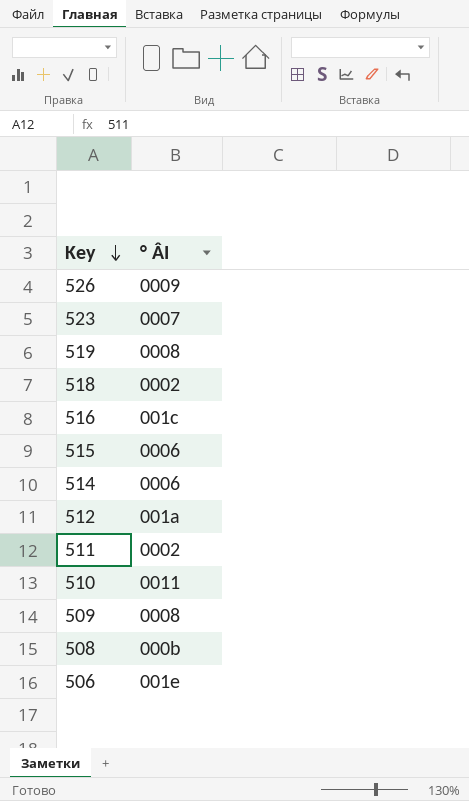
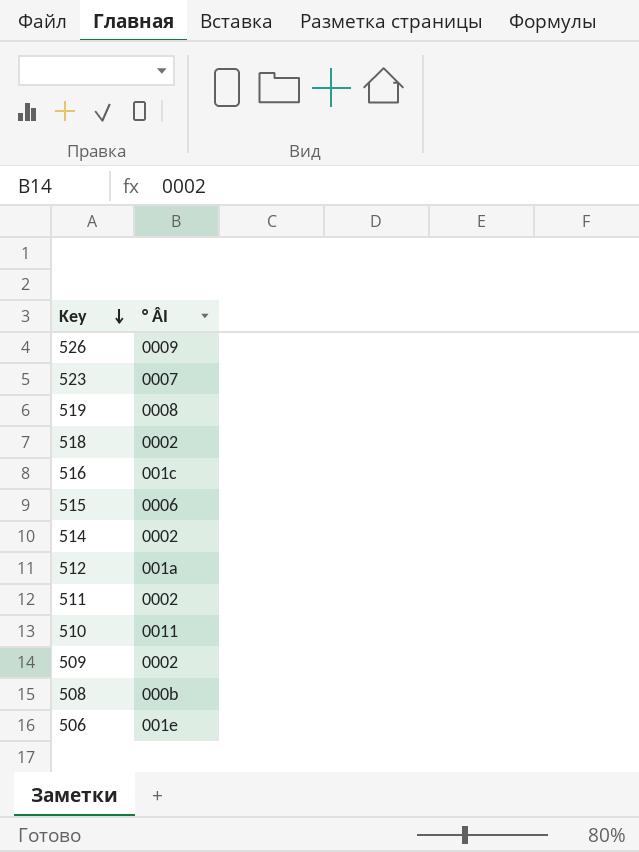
514 | ° ÂI: 0006 -> 0002
509 | ° ÂI: 0008 -> 0002

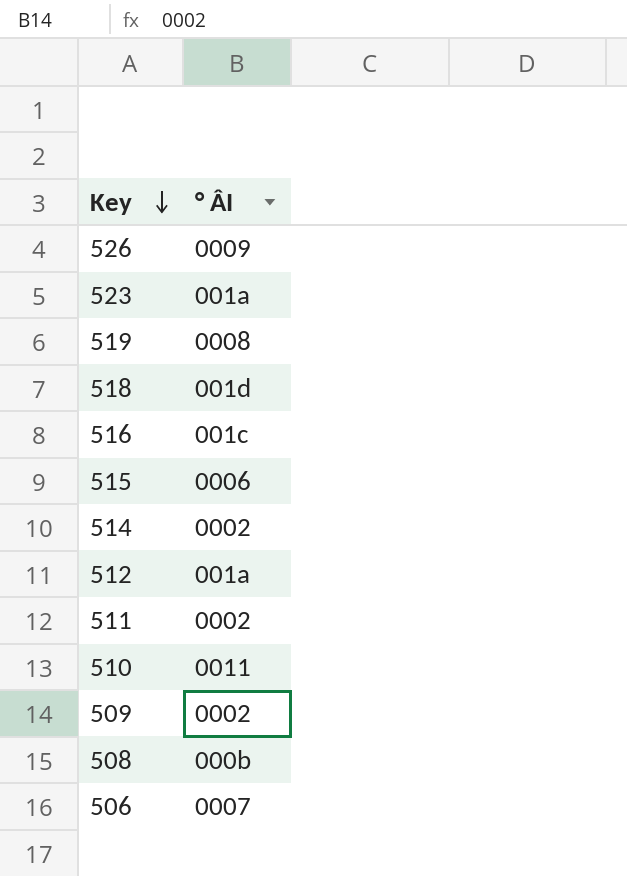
523 | ° ÂI: 0007 -> 001a
518 | ° ÂI: 0002 -> 001d
506 | ° ÂI: 001e -> 0007

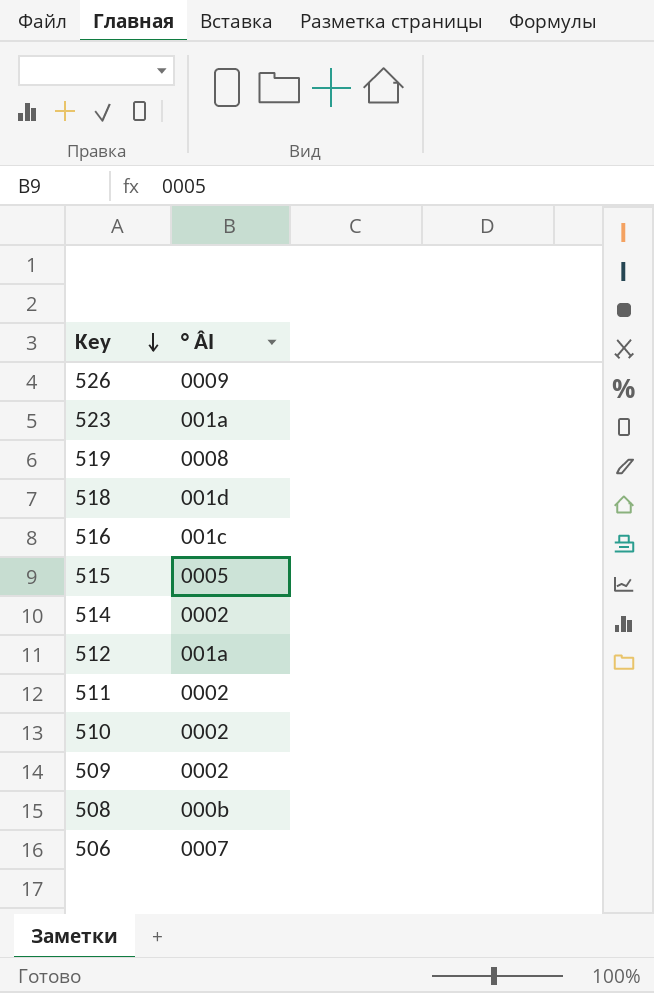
515 | ° ÂI: 0006 -> 0005
510 | ° ÂI: 0011 -> 0002

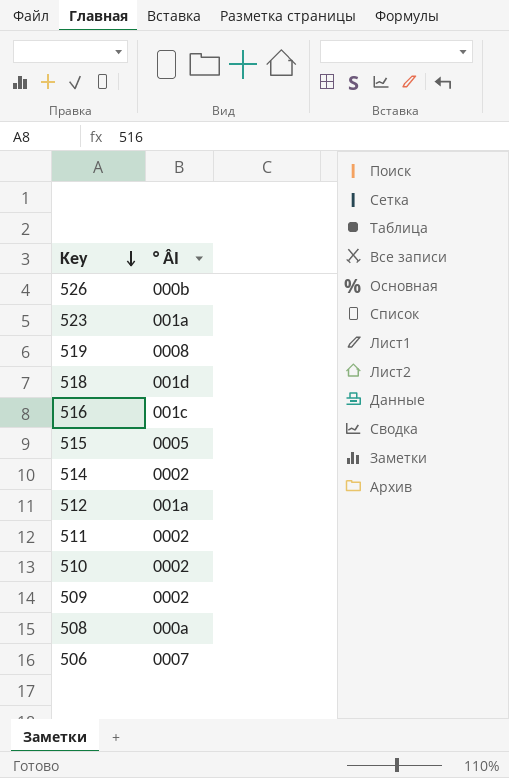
526 | ° ÂI: 0009 -> 000b
508 | ° ÂI: 000b -> 000a

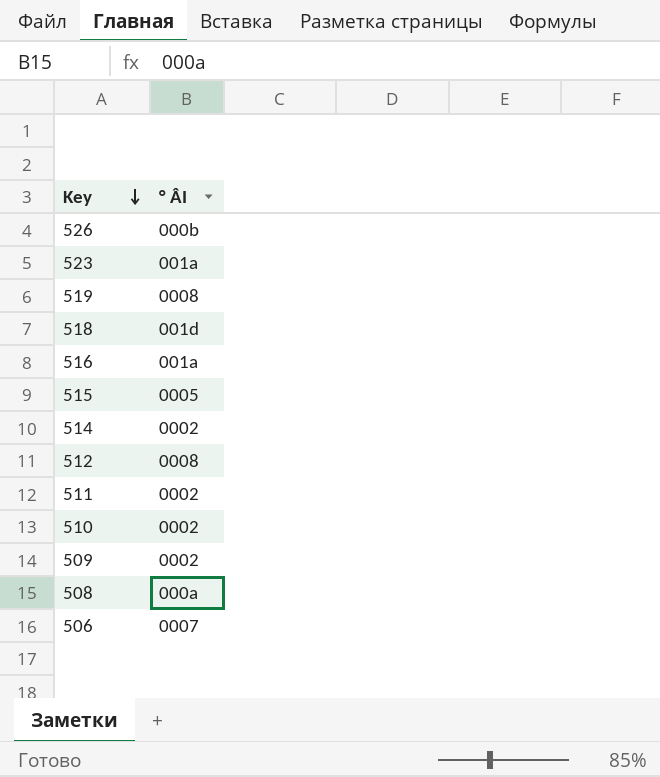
516 | ° ÂI: 001c -> 001a
512 | ° ÂI: 001a -> 0008

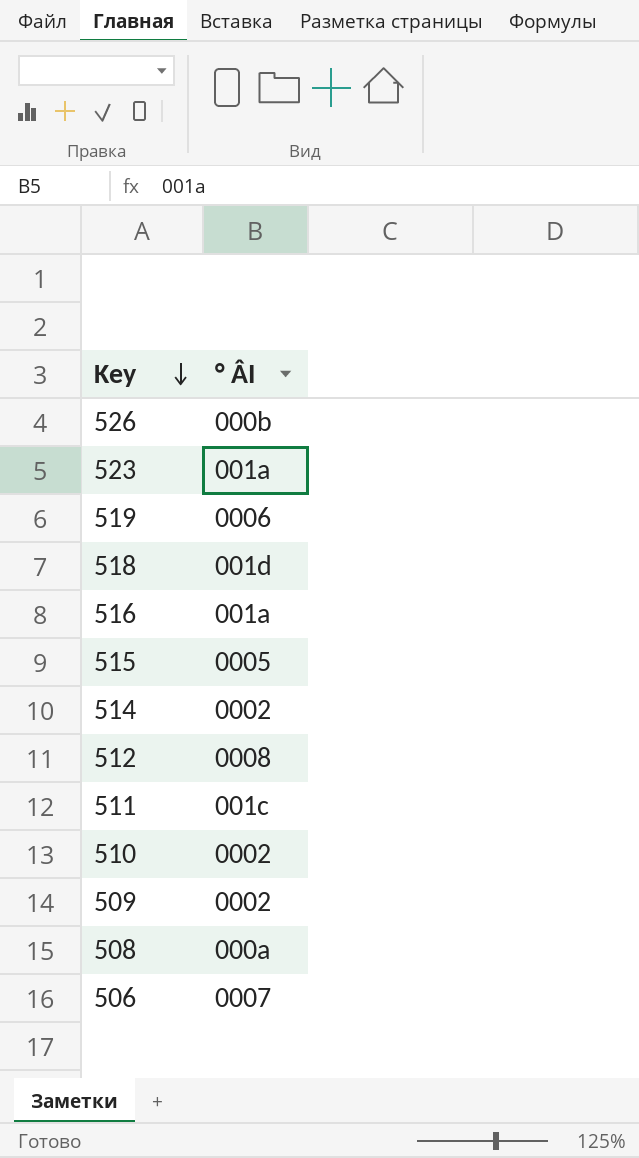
519 | ° ÂI: 0008 -> 0006
511 | ° ÂI: 0002 -> 001c

